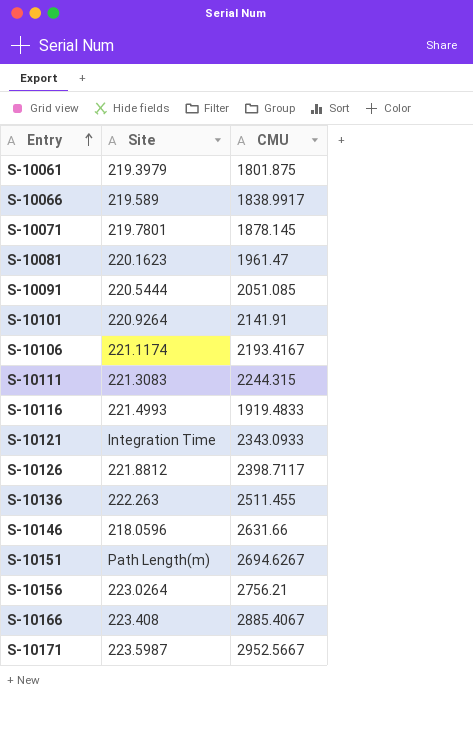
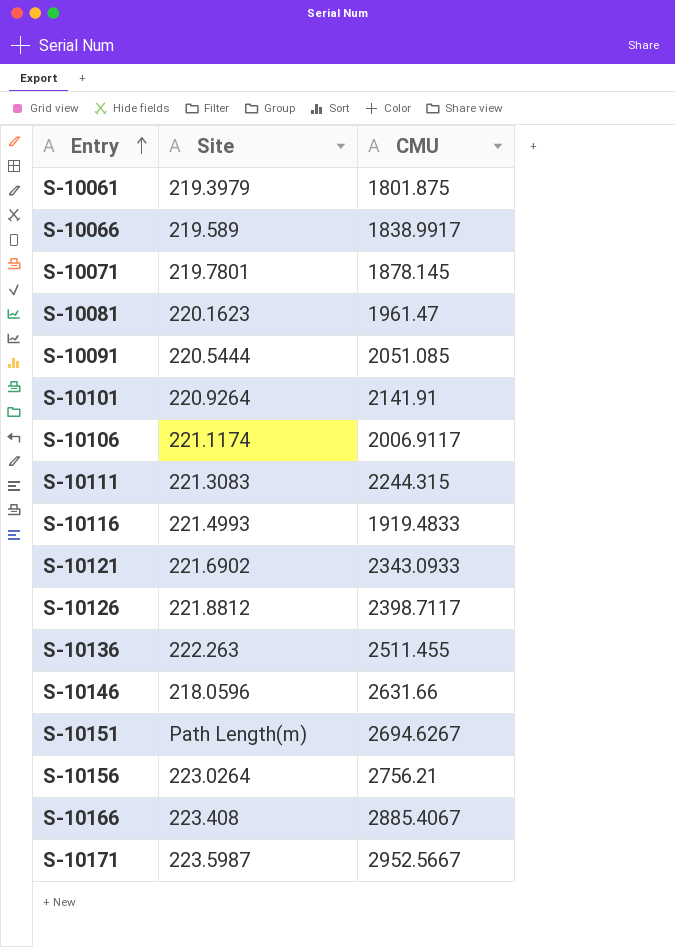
S-10106 | CMU: 2193.4167 -> 2006.9117
S-10121 | Site: Integration Time -> 221.6902

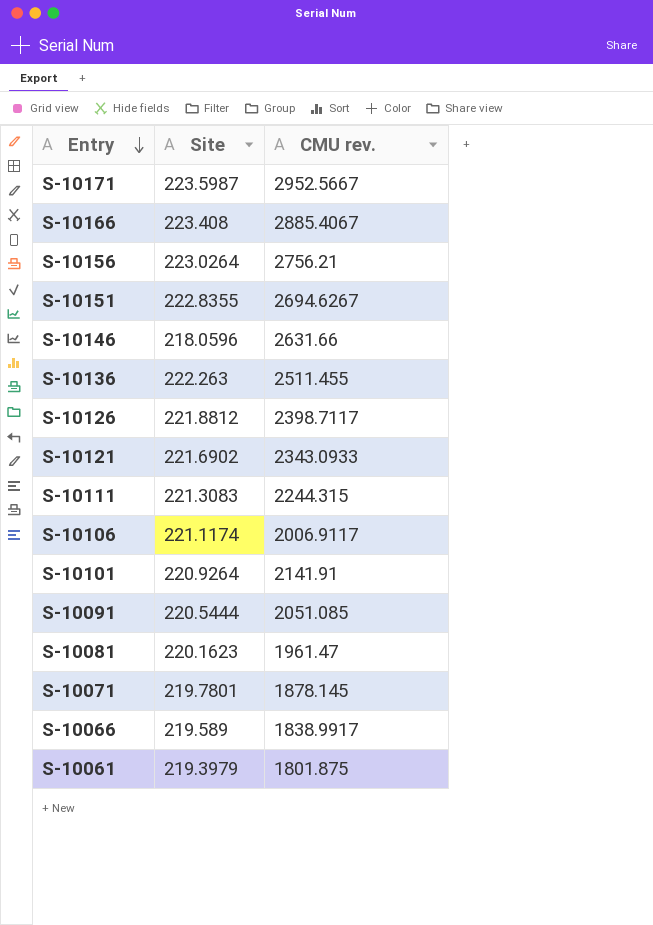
row order: Entry ascending -> Entry descending
column name: CMU -> CMU rev.
row S-10116: 221.4993 | 1919.4833 -> none
S-10151 | Site: Path Length(m) -> 222.8355

